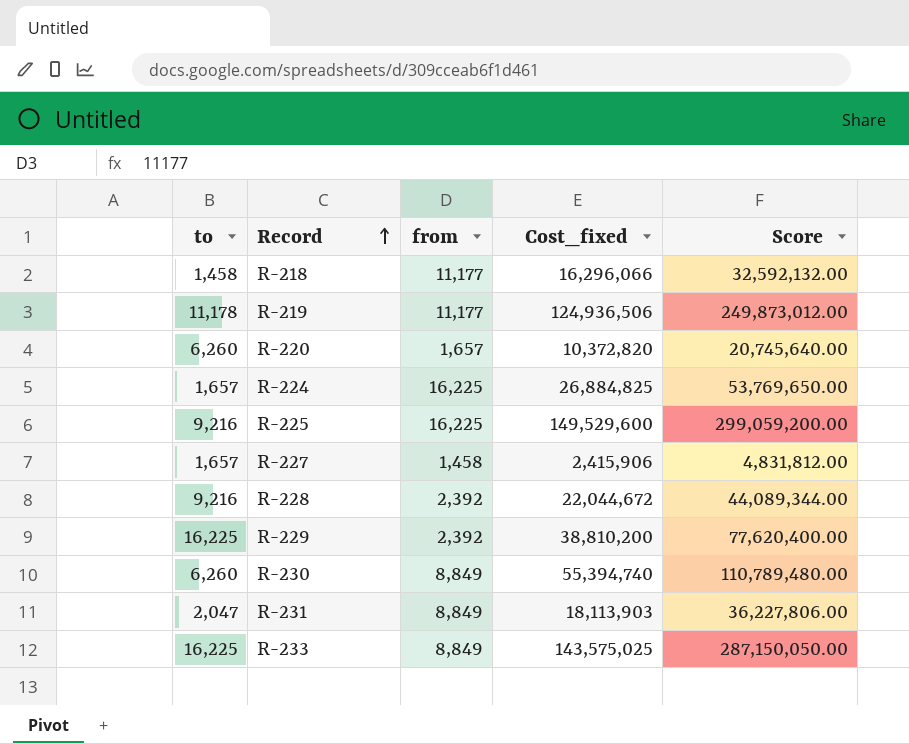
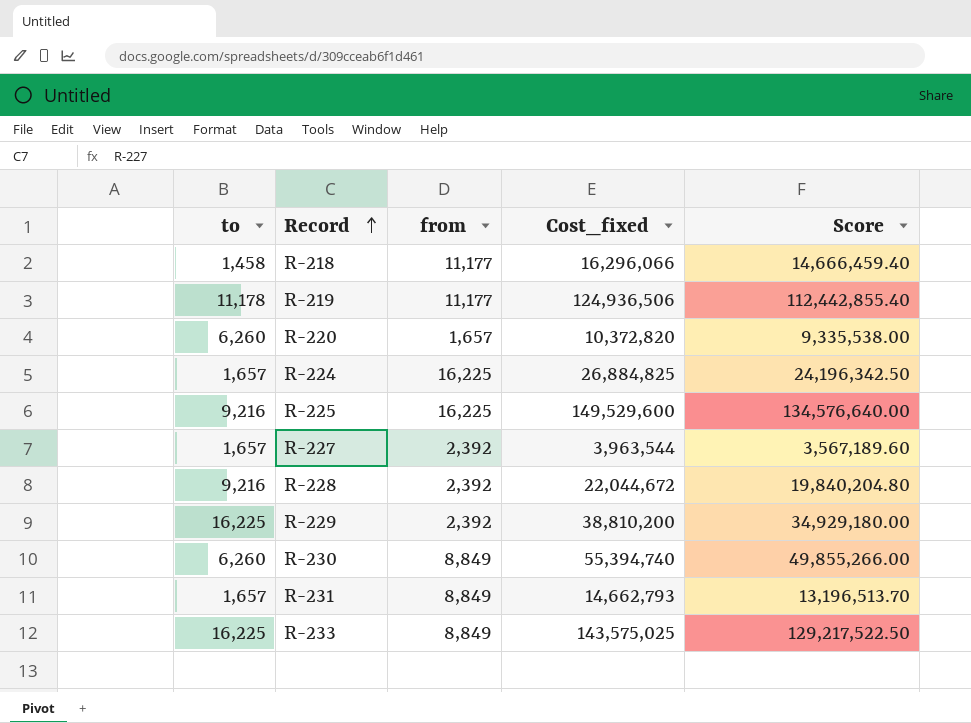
column Score | formula: [Cost_fixed] * 2 -> [Cost_fixed] * 0.9
R-227 | from: 1,458 -> 2,392
R-227 | Cost_fixed: 2,415,906 -> 3,963,544
R-231 | to: 2,047 -> 1,657
R-231 | Cost_fixed: 18,113,903 -> 14,662,793

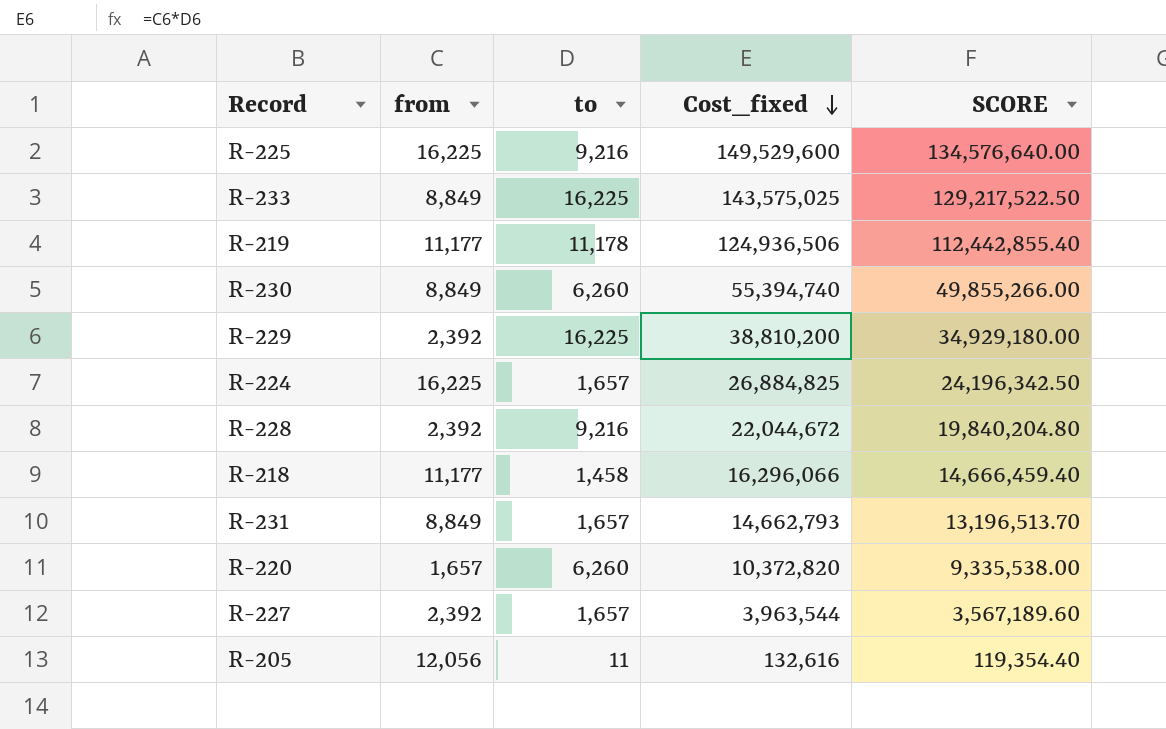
row order: Record ascending -> Cost_fixed descending
column to | position: 1 -> 3
column name: Score -> SCORE
row R-205: none -> 12,056 | 11 | 132,616 | 119,354.40

